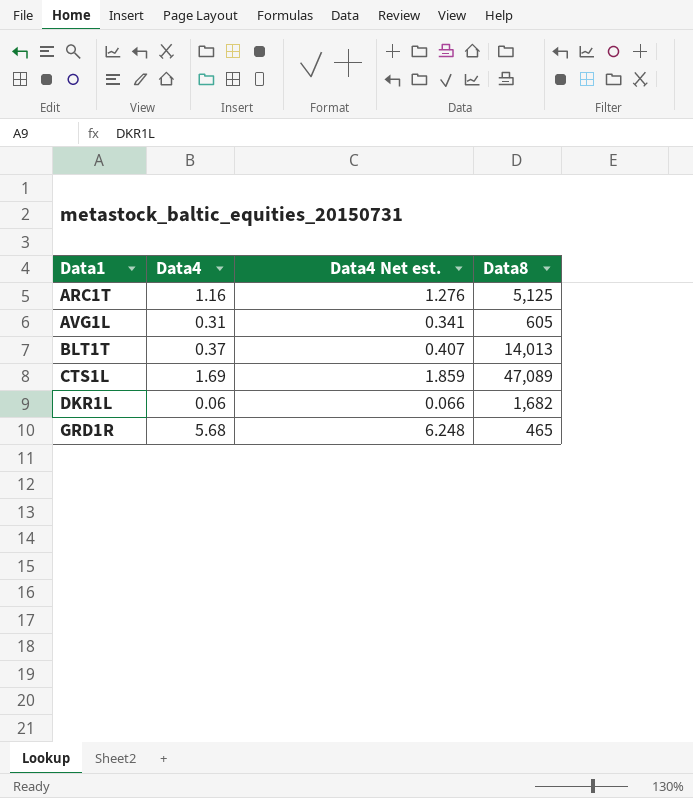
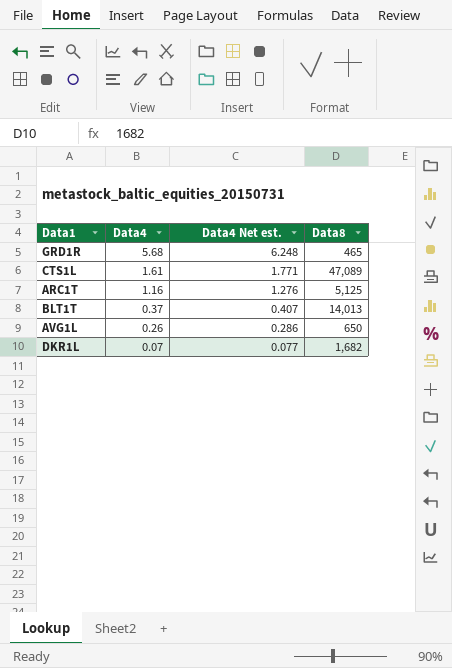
row order: Data1 ascending -> Data4 descending
CTS1L | Data4: 1.69 -> 1.61
CTS1L | Data4 Net est.: 1.859 -> 1.771
AVG1L | Data4: 0.31 -> 0.26
AVG1L | Data4 Net est.: 0.341 -> 0.286
AVG1L | Data8: 605 -> 650
DKR1L | Data4: 0.06 -> 0.07
DKR1L | Data4 Net est.: 0.066 -> 0.077

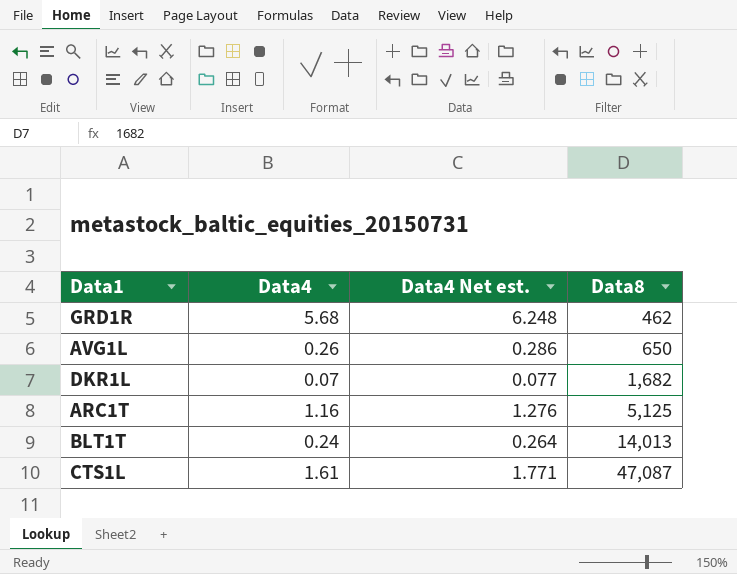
row order: Data4 descending -> Data8 ascending
GRD1R | Data8: 465 -> 462
BLT1T | Data4: 0.37 -> 0.24
BLT1T | Data4 Net est.: 0.407 -> 0.264
CTS1L | Data8: 47,089 -> 47,087

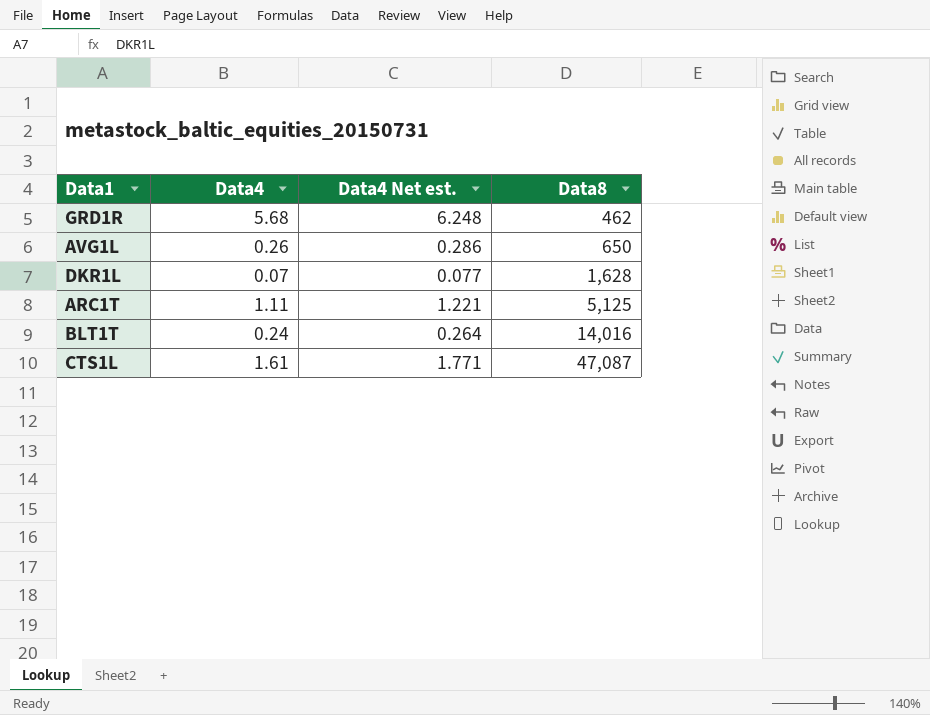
DKR1L | Data8: 1,682 -> 1,628
ARC1T | Data4: 1.16 -> 1.11
ARC1T | Data4 Net est.: 1.276 -> 1.221
BLT1T | Data8: 14,013 -> 14,016

